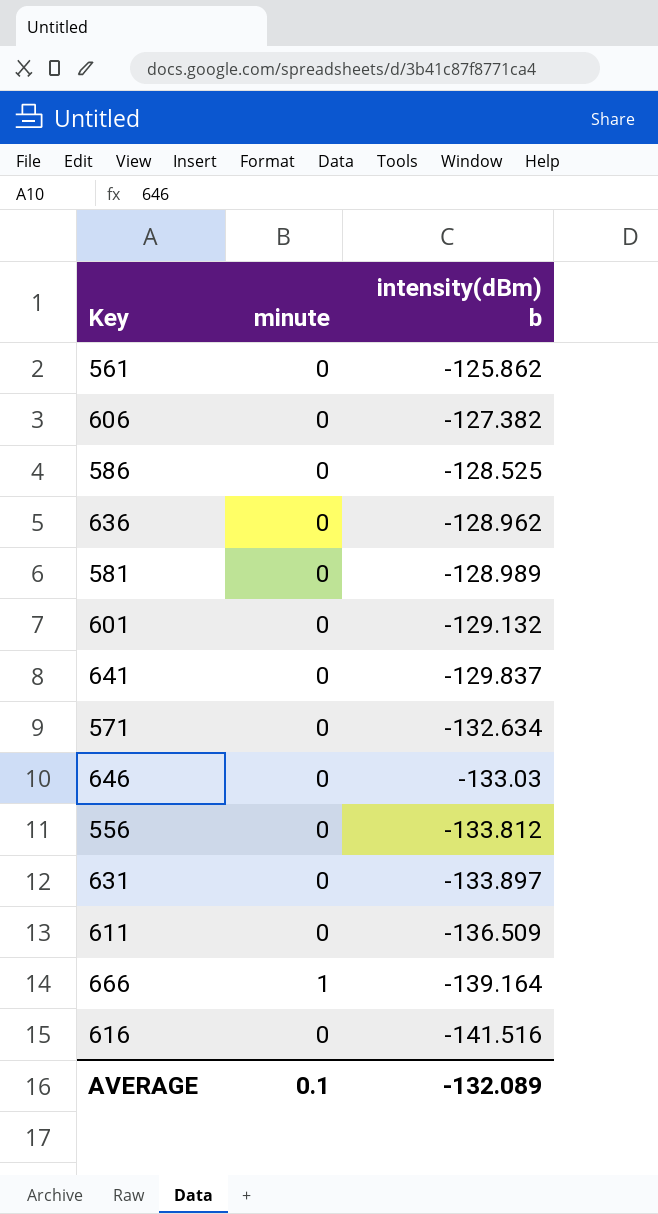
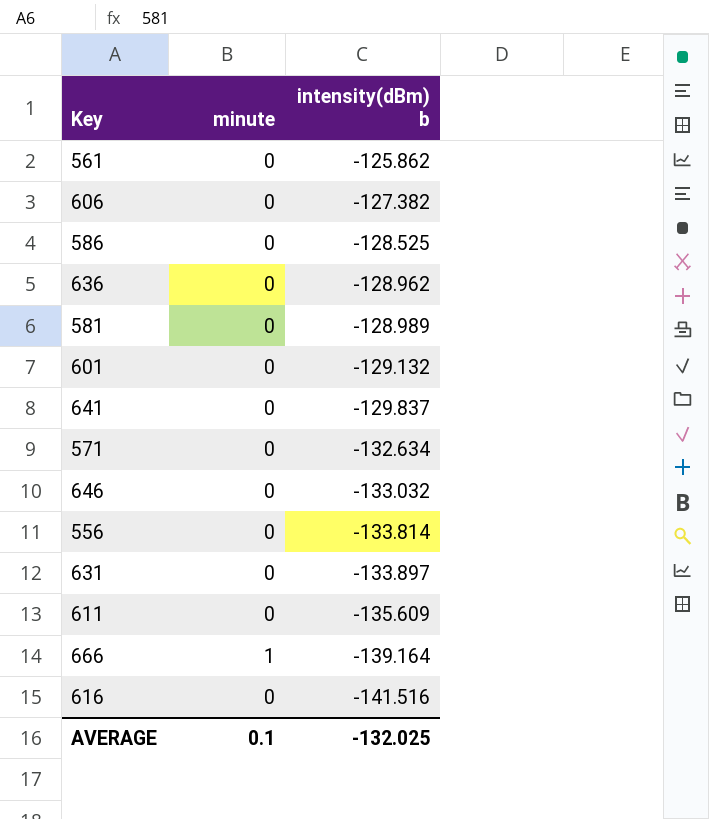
646 | intensity(dBm) b: -133.03 -> -133.032
556 | intensity(dBm) b: -133.812 -> -133.814
611 | intensity(dBm) b: -136.509 -> -135.609
AVERAGE | intensity(dBm) b: -132.089 -> -132.025

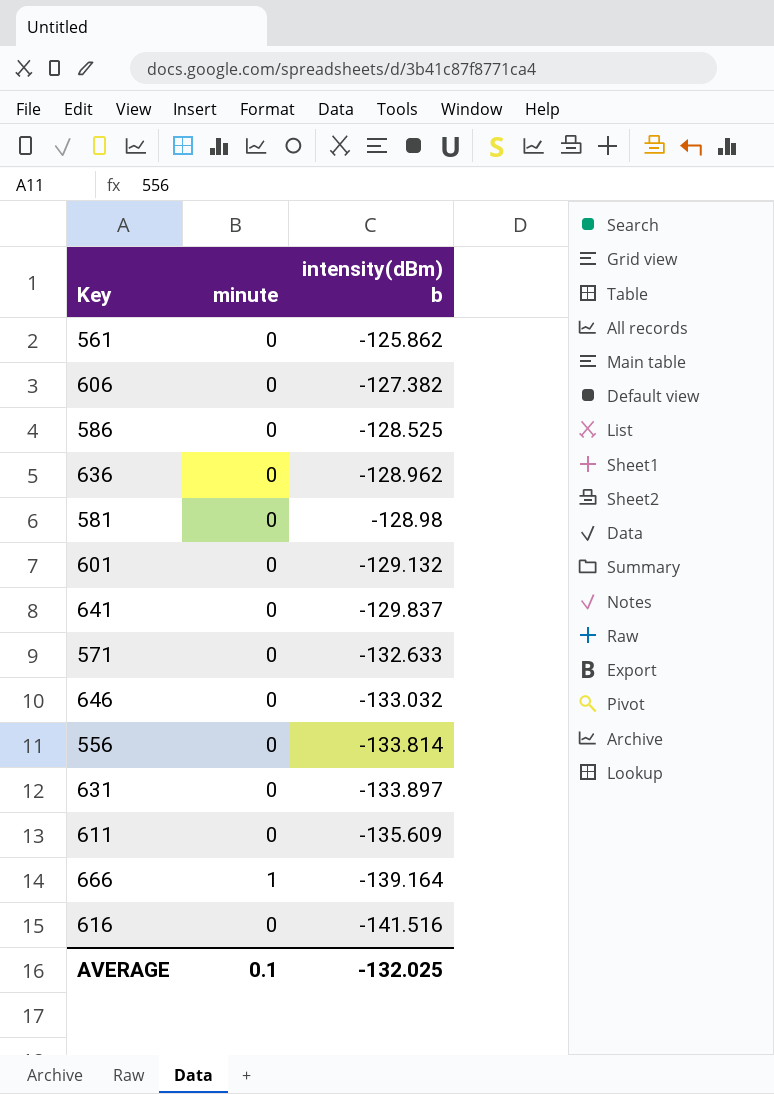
581 | intensity(dBm) b: -128.989 -> -128.98
571 | intensity(dBm) b: -132.634 -> -132.633

